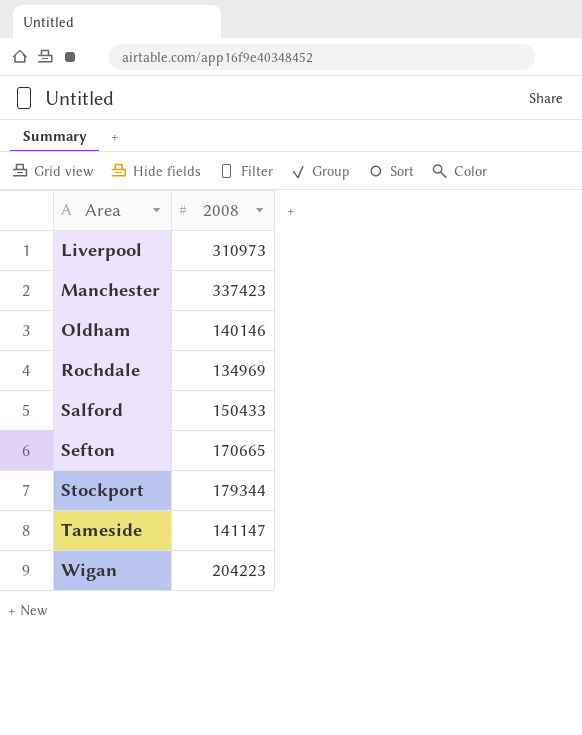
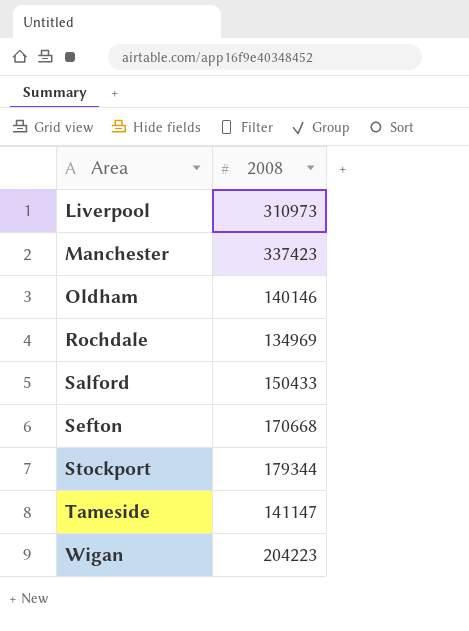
Sefton | 2008: 170665 -> 170668

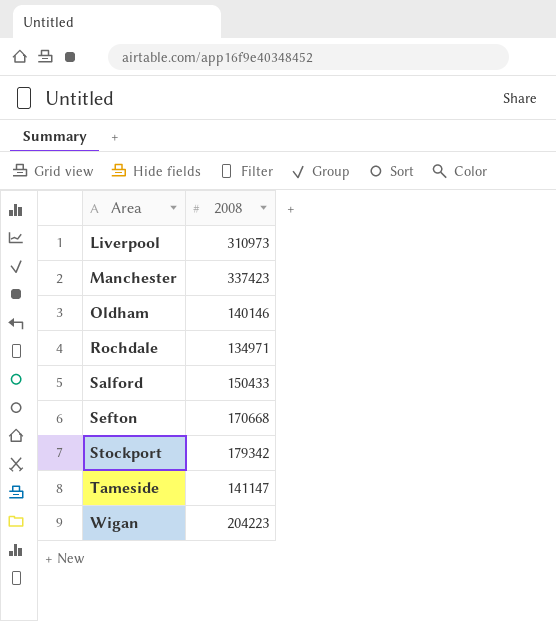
Rochdale | 2008: 134969 -> 134971
Stockport | 2008: 179344 -> 179342

